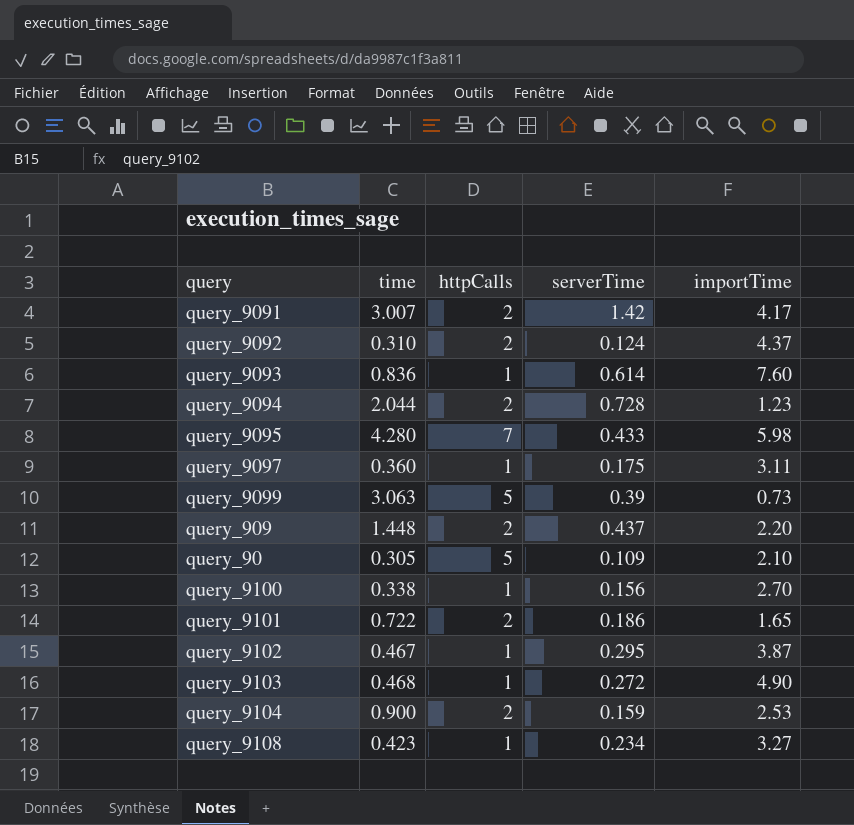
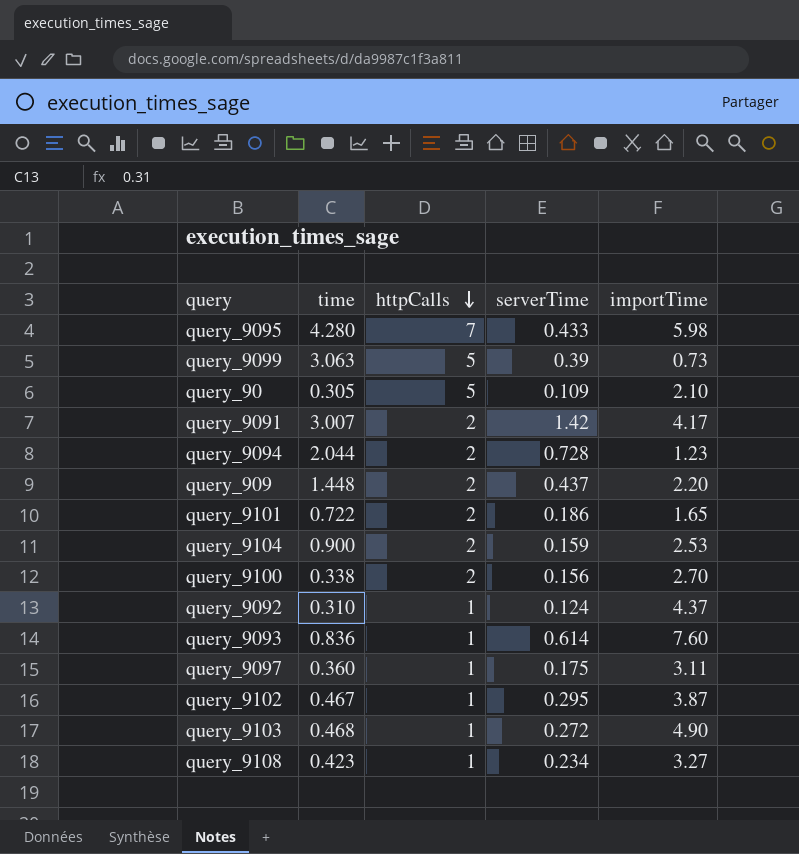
row order: none -> httpCalls descending
query_9100 | httpCalls: 1 -> 2
query_9092 | httpCalls: 2 -> 1

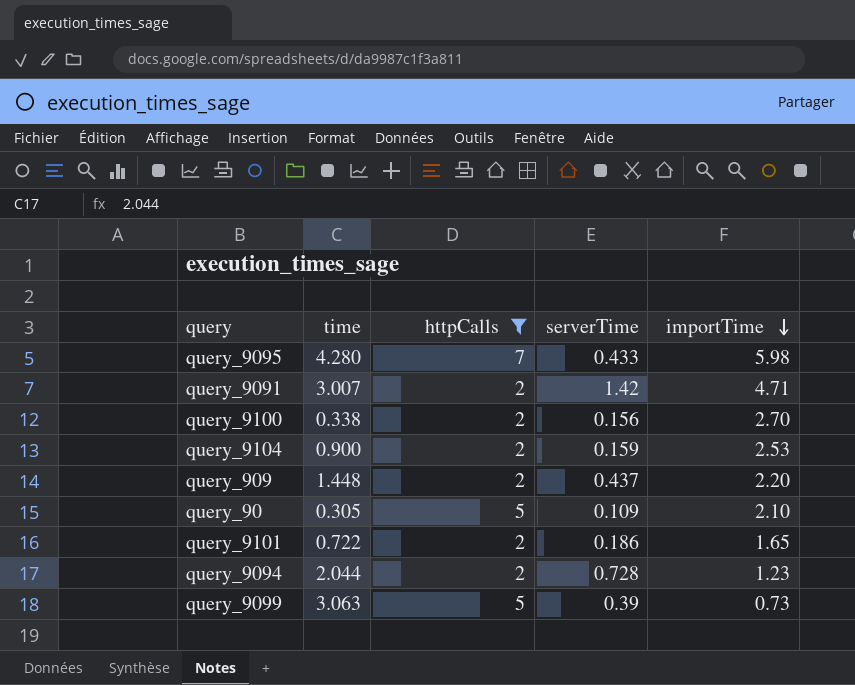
filter: none -> httpCalls != 1
row order: httpCalls descending -> importTime descending
query_9091 | importTime: 4.17 -> 4.71

